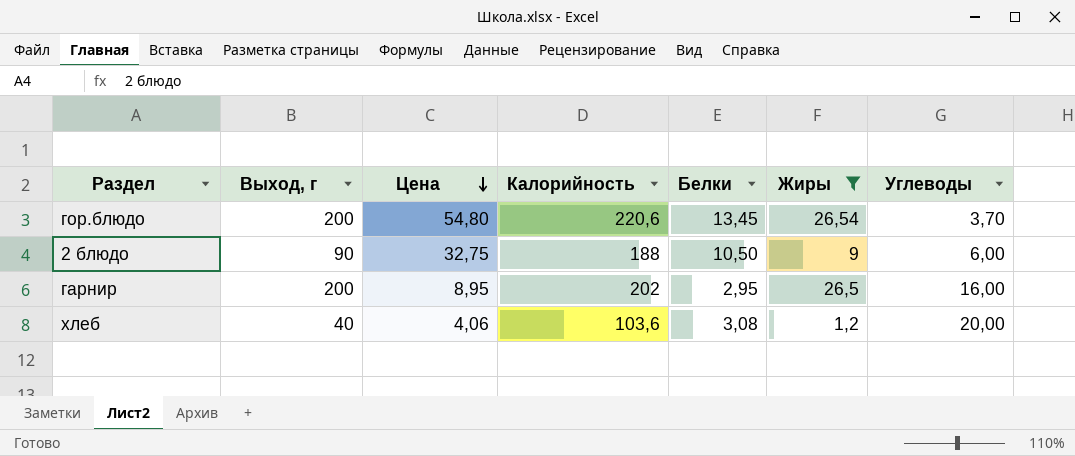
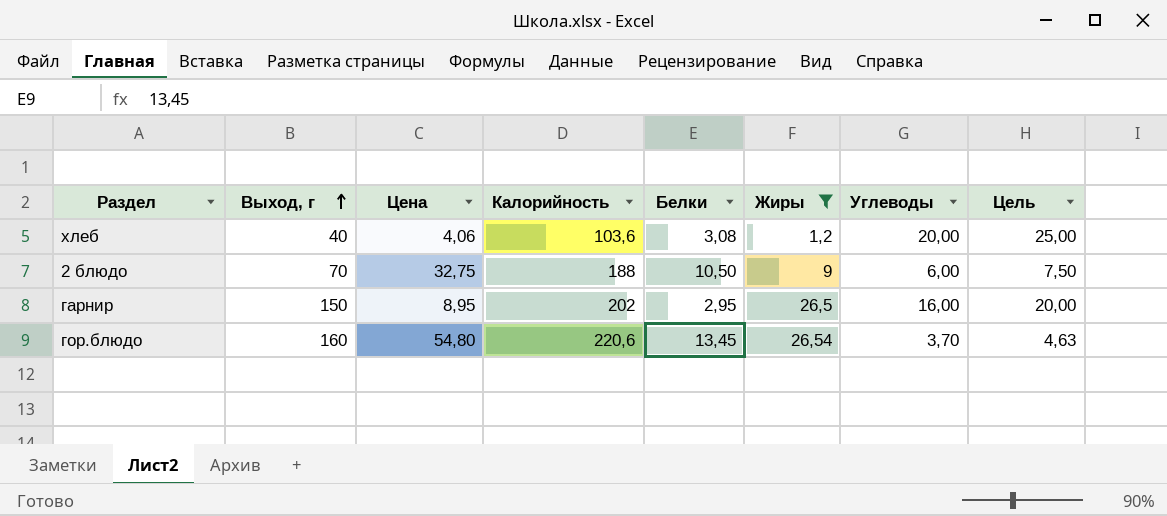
row order: Цена descending -> Выход, г ascending
column Цель | formula: none -> [Углеводы] * 1,25
2 блюдо | Выход, г: 90 -> 70
гарнир | Выход, г: 200 -> 150
гор.блюдо | Выход, г: 200 -> 160

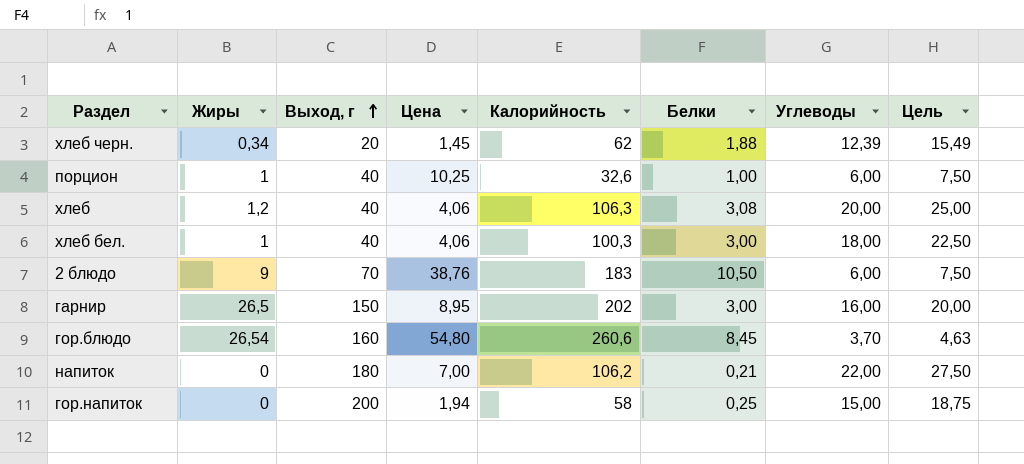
filter: Жиры >= 1,2 -> none
column Жиры | position: 6 -> 2
хлеб | Калорийность: 103,6 -> 106,3
2 блюдо | Цена: 32,75 -> 38,76
2 блюдо | Калорийность: 188 -> 183
гарнир | Белки: 2,95 -> 3,00
гор.блюдо | Калорийность: 220,6 -> 260,6
гор.блюдо | Белки: 13,45 -> 8,45

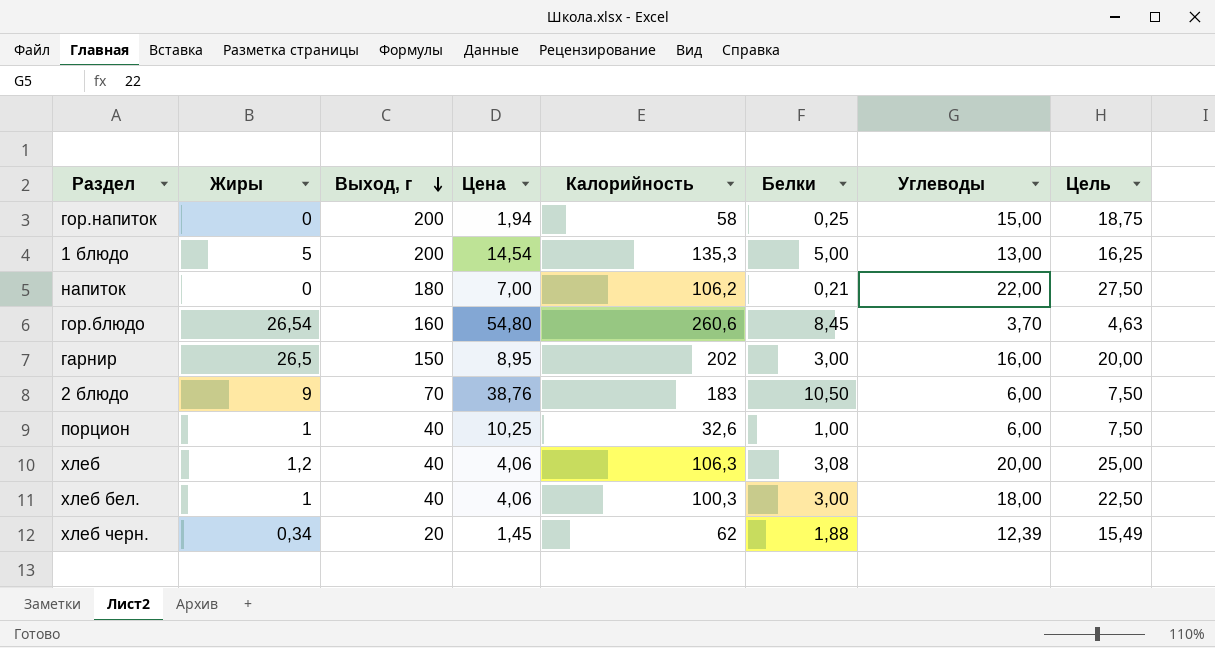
row order: Выход, г ascending -> Выход, г descending
row 1 блюдо: none -> 5 | 200 | 14,54 | 135,3 | 5,00 | 13,00 | 16,25

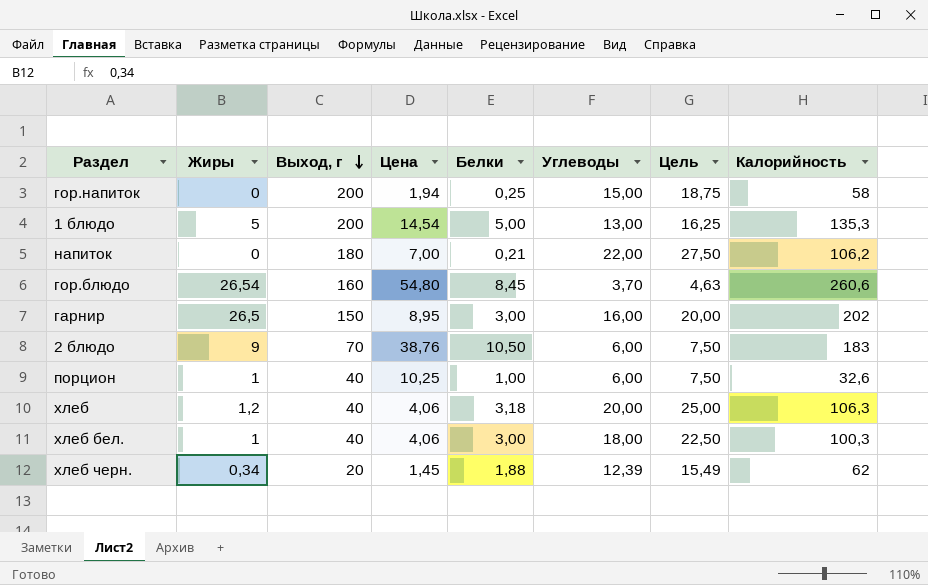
column Калорийность | position: 5 -> 8
хлеб | Белки: 3,08 -> 3,18

